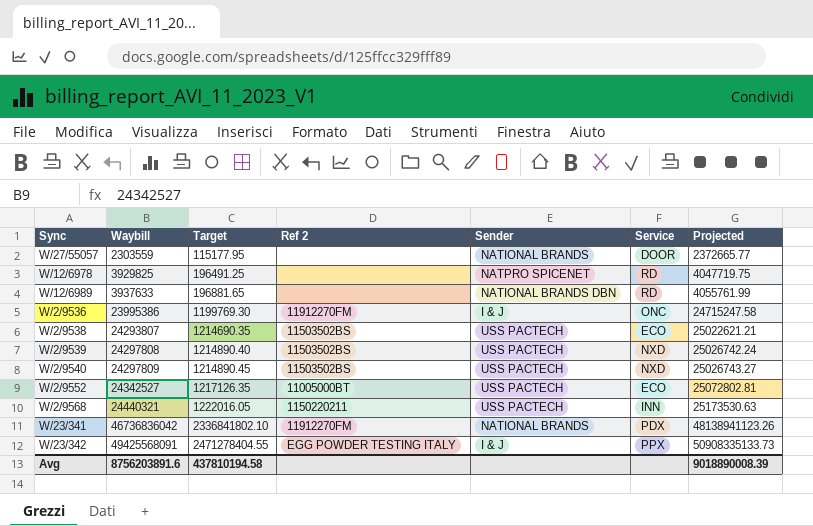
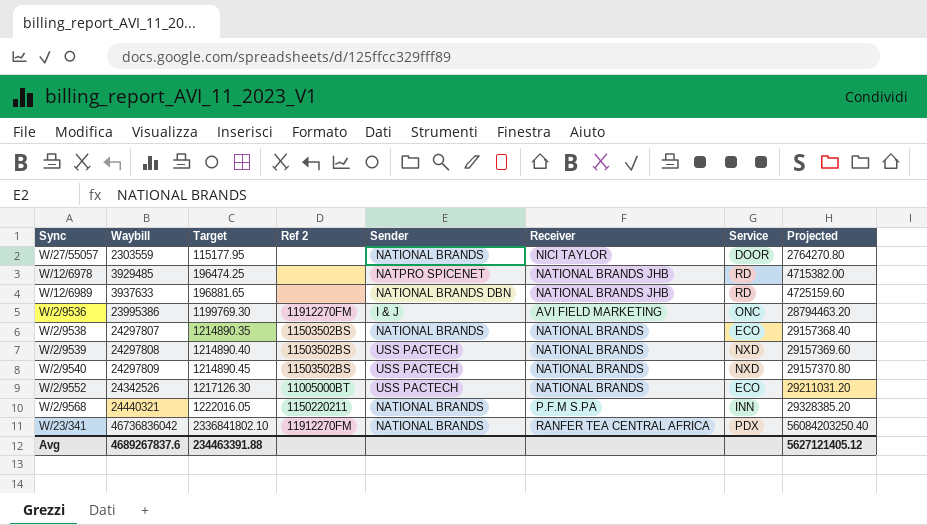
column Receiver | position: none -> 6
column Projected | formula: [Waybill] * 1.03 -> [Waybill] * 1.2
row W/23/342: 49425568091 | 2471278404.55 | EGG POWDER TESTING ITALY | I & J | PPX | 50908335133.73 -> none
W/12/6978 | Waybill: 3929825 -> 3929485
W/12/6978 | Target: 196491.25 -> 196474.25
W/2/9538 | Waybill: 24293807 -> 24297807
W/2/9538 | Target: 1214690.35 -> 1214890.35
W/2/9538 | Sender: USS PACTECH -> NATIONAL BRANDS
W/2/9552 | Waybill: 24342527 -> 24342526
W/2/9552 | Target: 1217126.35 -> 1217126.30
W/2/9568 | Sender: USS PACTECH -> NATIONAL BRANDS
Avg | Waybill: 8756203891.6 -> 4689267837.6
Avg | Target: 437810194.58 -> 234463391.88
Avg | Projected: 9018890008.39 -> 5627121405.12

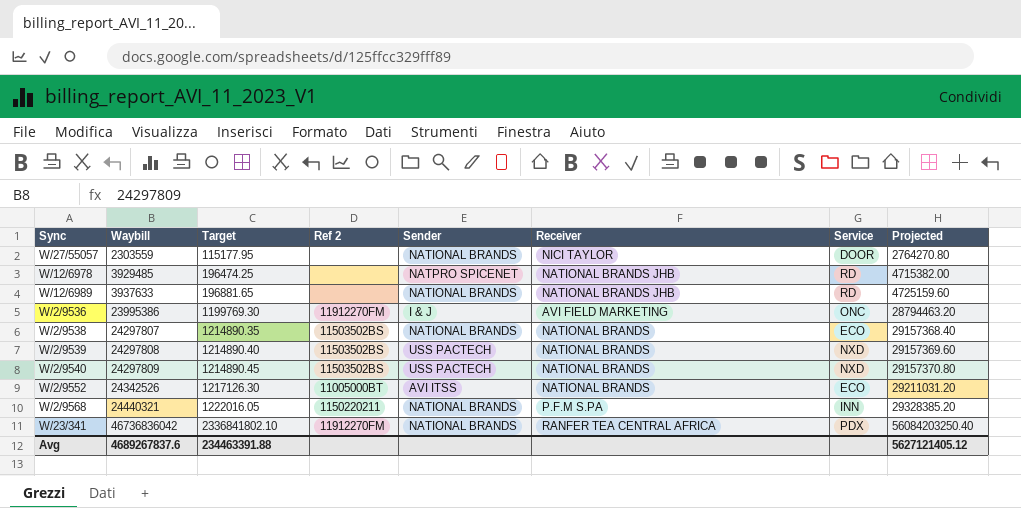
W/12/6989 | Sender: NATIONAL BRANDS DBN -> NATIONAL BRANDS
W/2/9552 | Sender: USS PACTECH -> AVI ITSS

